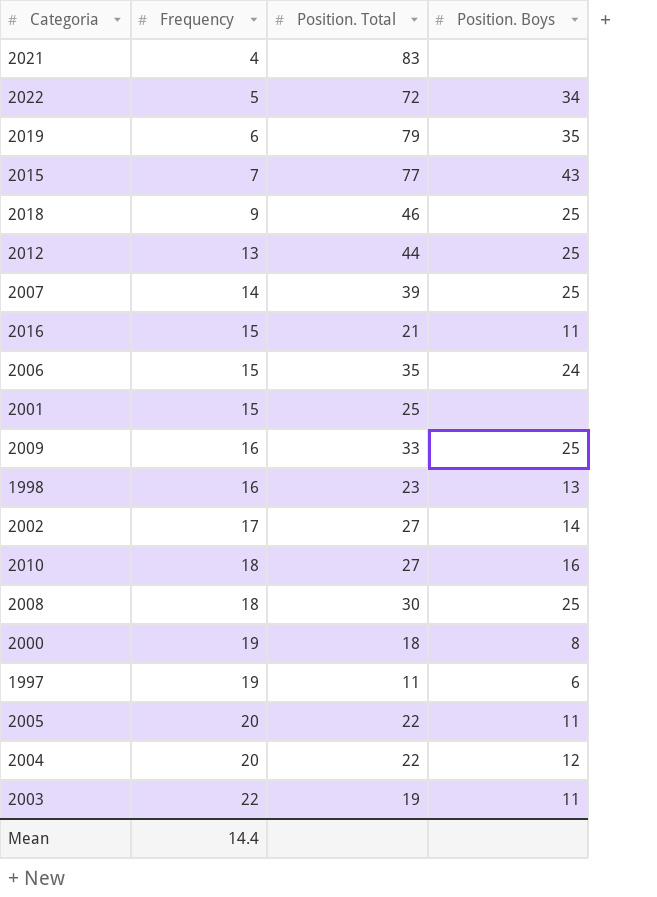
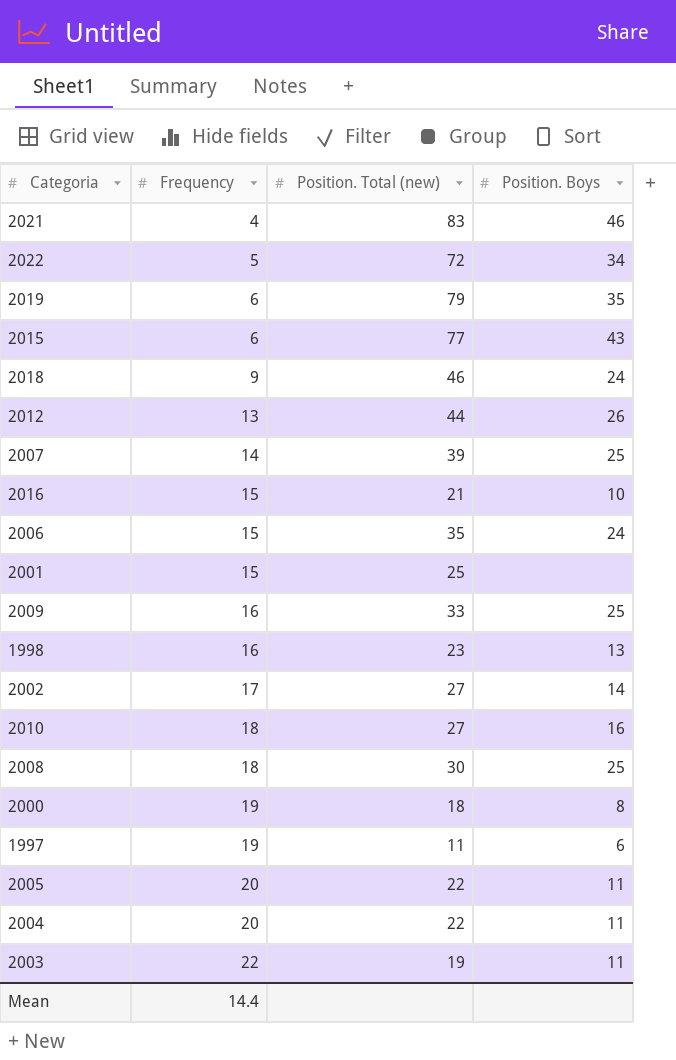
column name: Position. Total -> Position. Total (new)
2021 | Position. Boys: none -> 46
2015 | Frequency: 7 -> 6
2018 | Position. Boys: 25 -> 24
2012 | Position. Boys: 25 -> 26
2016 | Position. Boys: 11 -> 10
2004 | Position. Boys: 12 -> 11

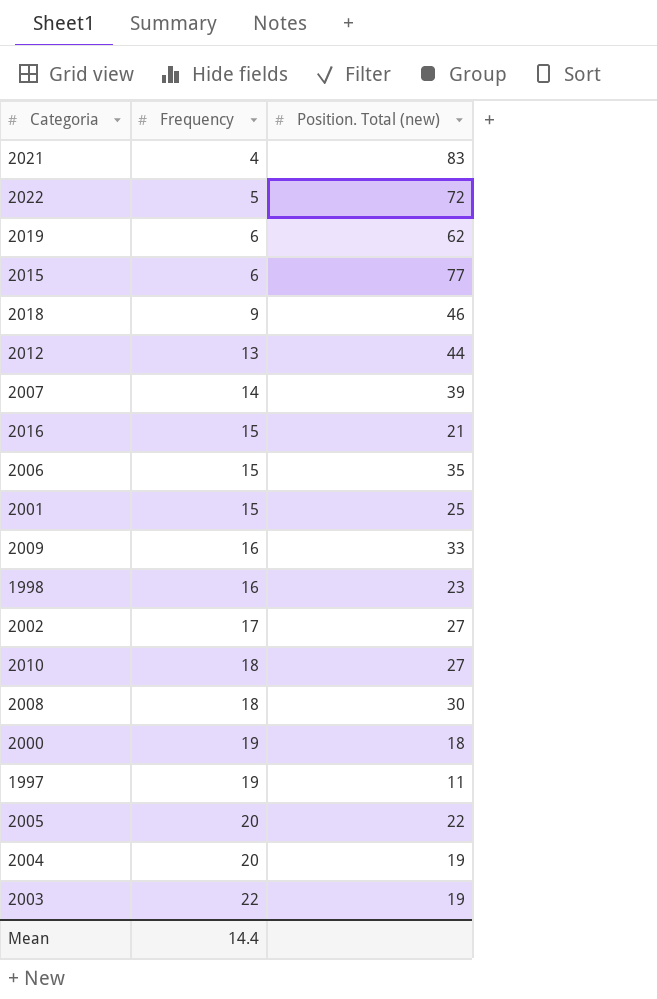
column Position. Boys | position: 4 -> none
2019 | Position. Total (new): 79 -> 62
2004 | Position. Total (new): 22 -> 19

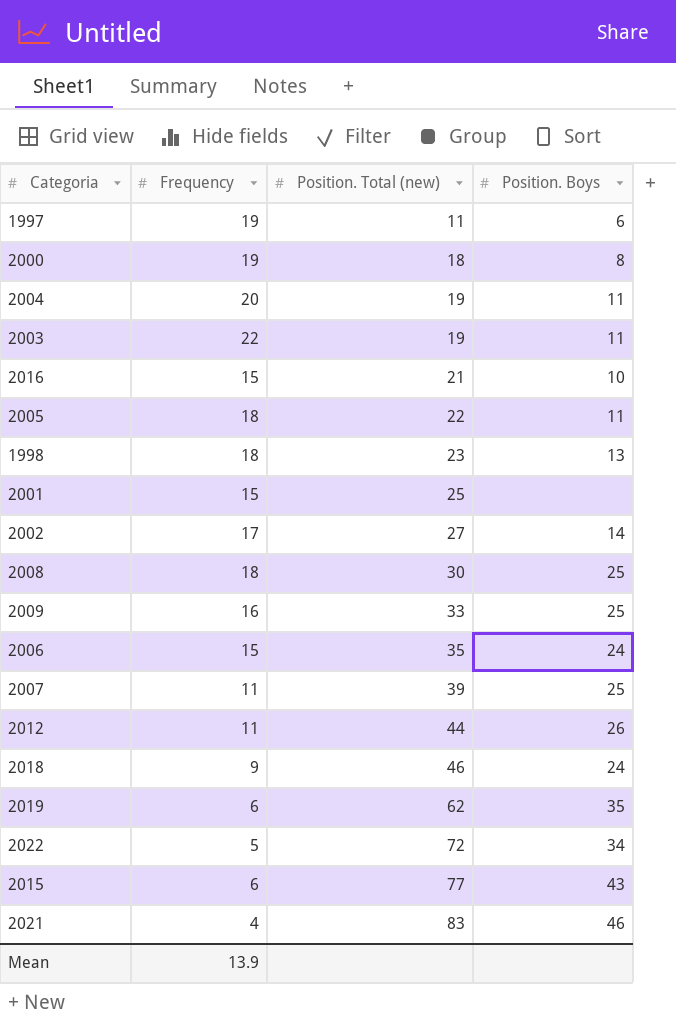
row order: Frequency ascending -> Position. Total (new) ascending
column Position. Boys | position: none -> 4
row 2010: 18 | 27 -> none
2005 | Frequency: 20 -> 18
1998 | Frequency: 16 -> 18
2007 | Frequency: 14 -> 11
2012 | Frequency: 13 -> 11
Mean | Frequency: 14.4 -> 13.9

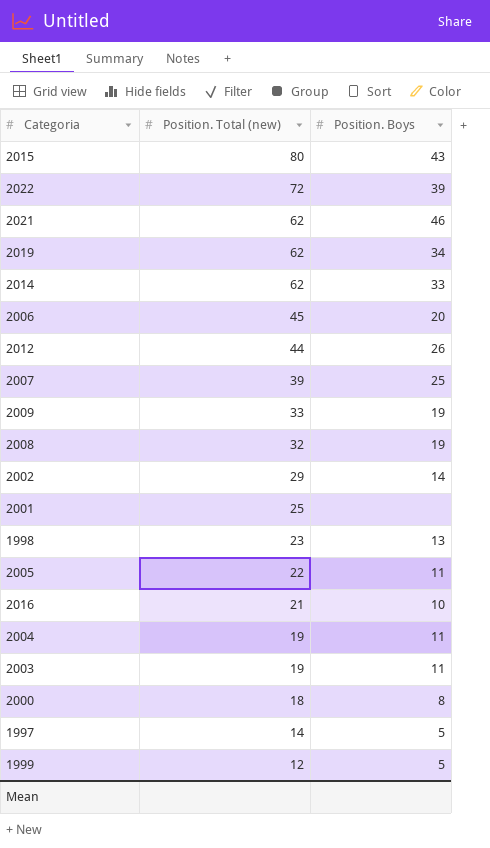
row order: Position. Total (new) ascending -> Position. Total (new) descending
column Frequency | position: 2 -> none
row 2018: 9 | 46 | 24 -> none
2015 | Position. Total (new): 77 -> 80
2022 | Position. Boys: 34 -> 39
2021 | Position. Total (new): 83 -> 62
2019 | Position. Boys: 35 -> 34
row 2014: none -> 62 | 33
2006 | Position. Total (new): 35 -> 45
2006 | Position. Boys: 24 -> 20
2009 | Position. Boys: 25 -> 19
2008 | Position. Total (new): 30 -> 32
2008 | Position. Boys: 25 -> 19
2002 | Position. Total (new): 27 -> 29
1997 | Position. Total (new): 11 -> 14
1997 | Position. Boys: 6 -> 5
row 1999: none -> 12 | 5

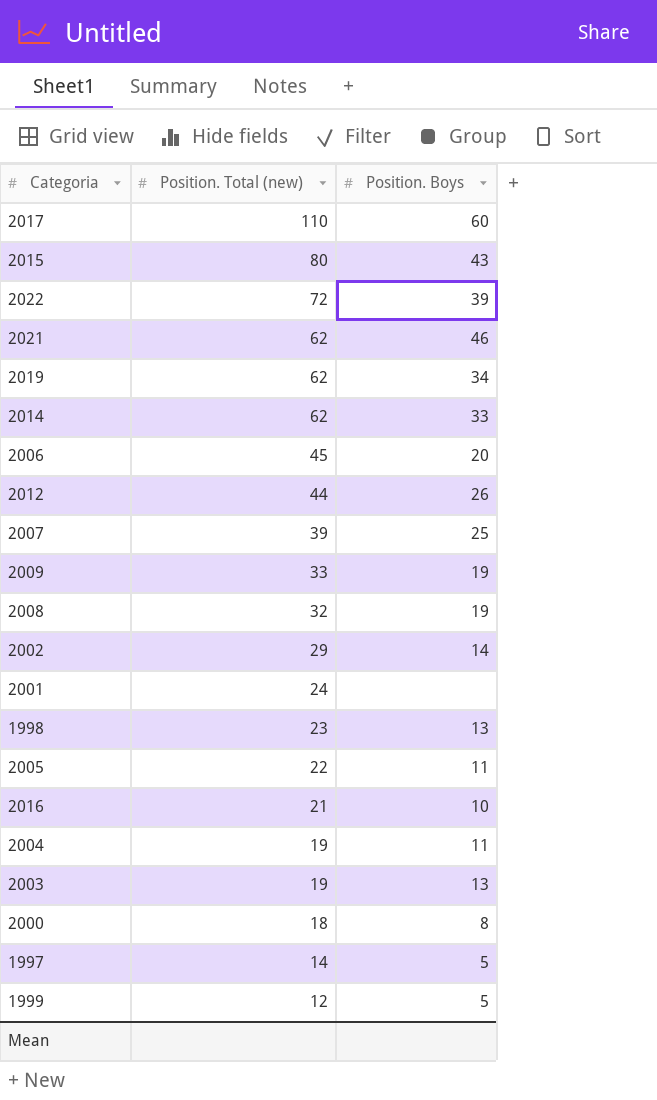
row 2017: none -> 110 | 60
2001 | Position. Total (new): 25 -> 24
2003 | Position. Boys: 11 -> 13

